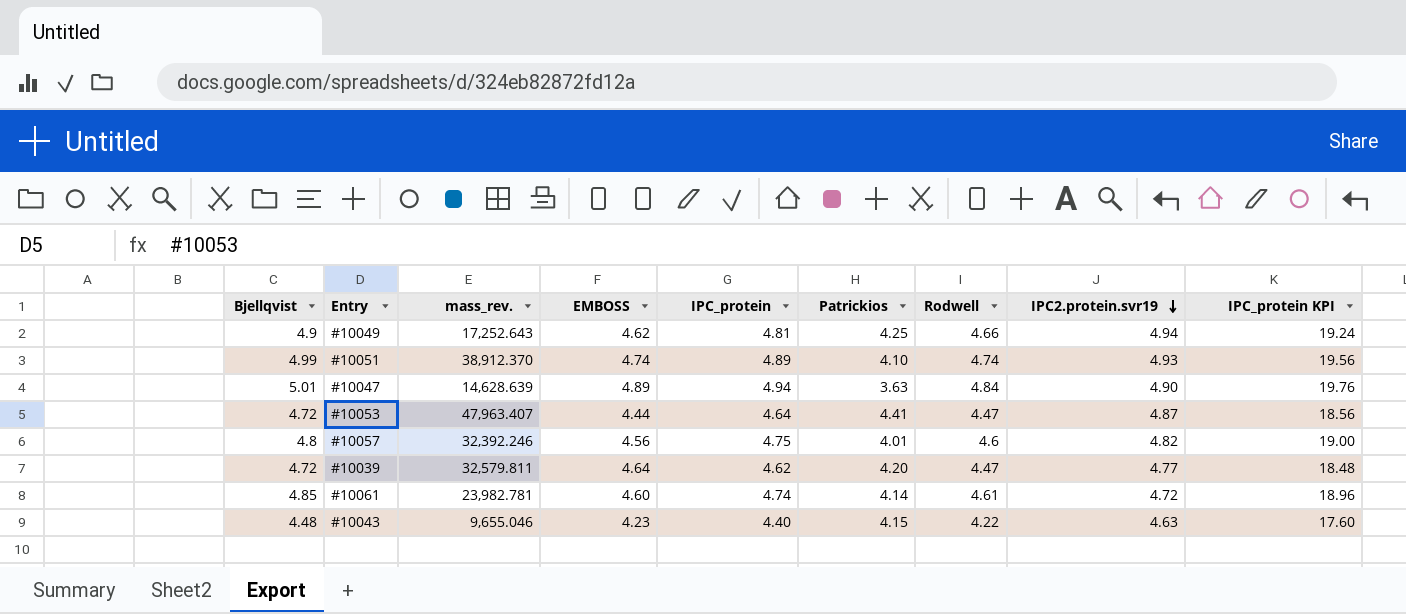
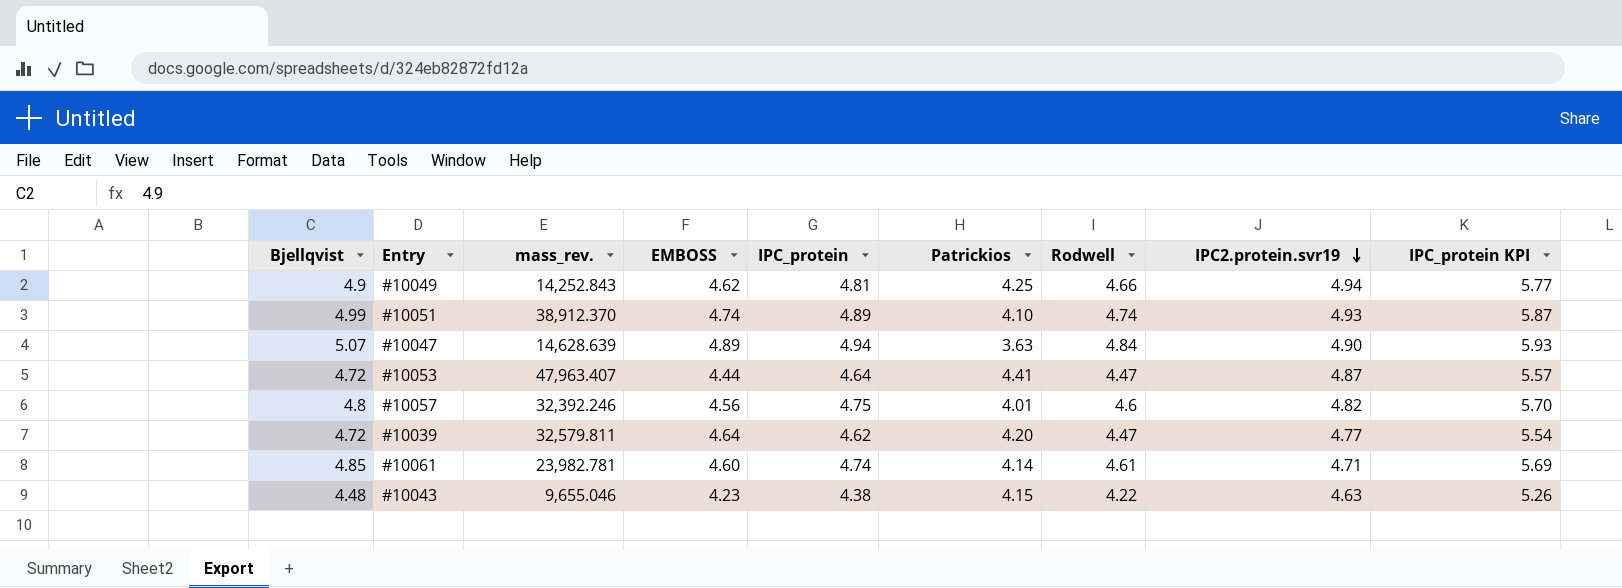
column IPC_protein KPI | formula: [IPC_protein] * 4 -> [IPC_protein] * 1.2
#10049 | mass_rev.: 17,252.643 -> 14,252.843
#10047 | Bjellqvist: 5.01 -> 5.07
#10061 | IPC2.protein.svr19: 4.72 -> 4.71
#10043 | IPC_protein: 4.40 -> 4.38

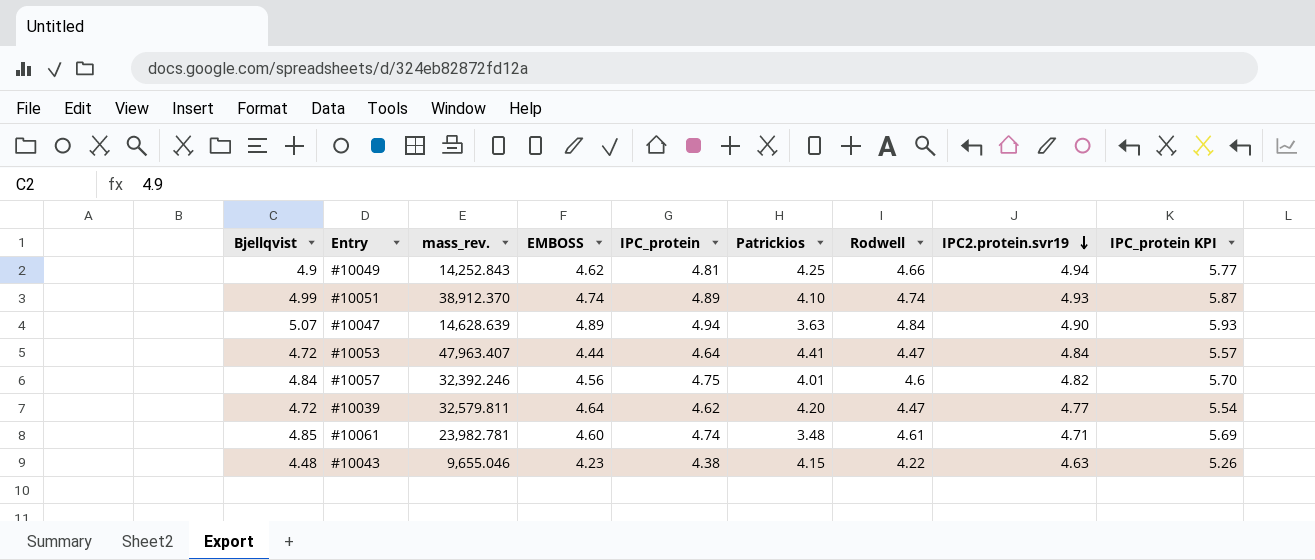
#10053 | IPC2.protein.svr19: 4.87 -> 4.84
#10057 | Bjellqvist: 4.8 -> 4.84
#10061 | Patrickios: 4.14 -> 3.48

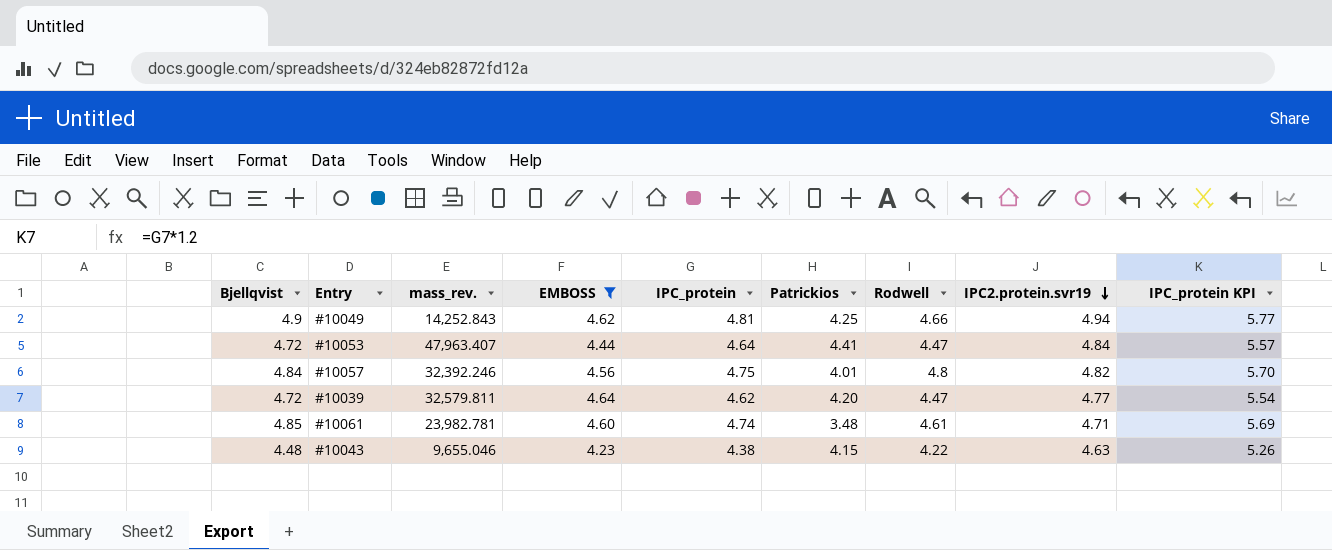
filter: none -> EMBOSS <= 4.64
#10057 | Rodwell: 4.6 -> 4.8

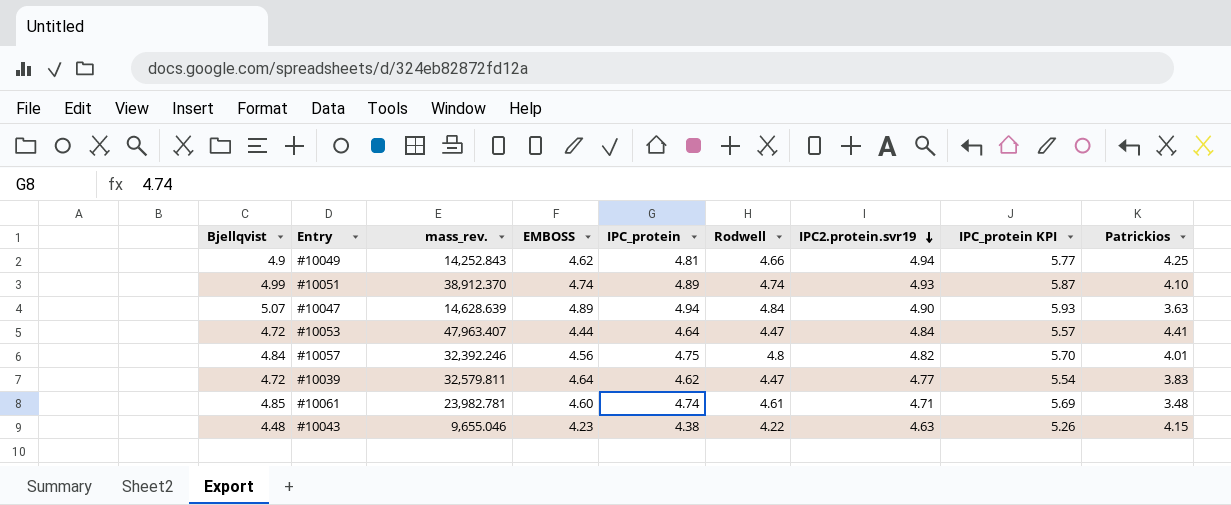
filter: EMBOSS <= 4.64 -> none
column Patrickios | position: 6 -> 9
#10039 | Patrickios: 4.20 -> 3.83

